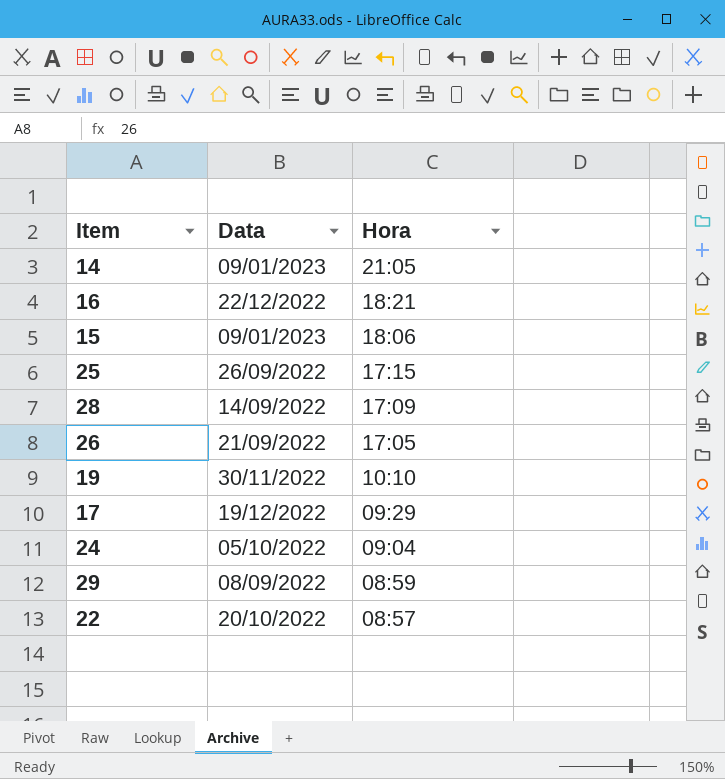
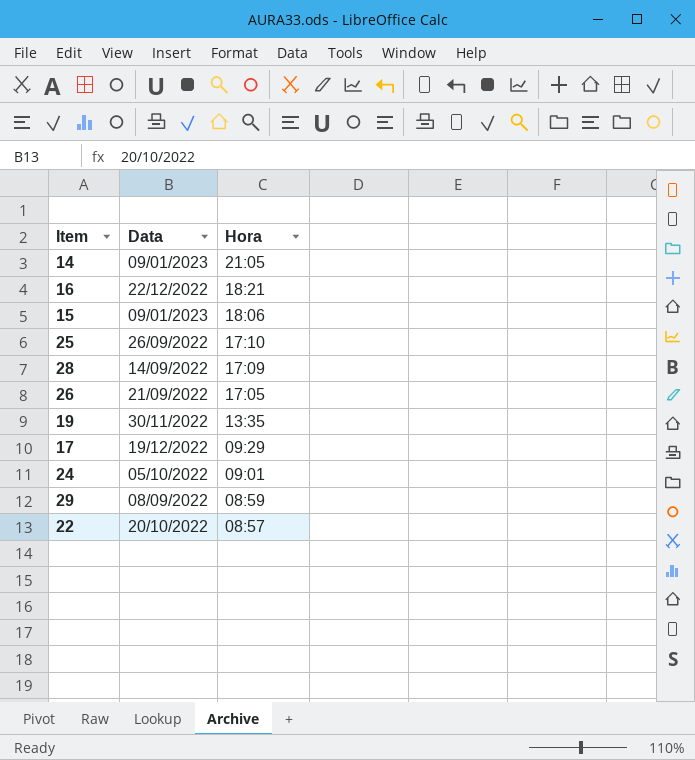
25 | Hora: 17:15 -> 17:10
19 | Hora: 10:10 -> 13:35
24 | Hora: 09:04 -> 09:01

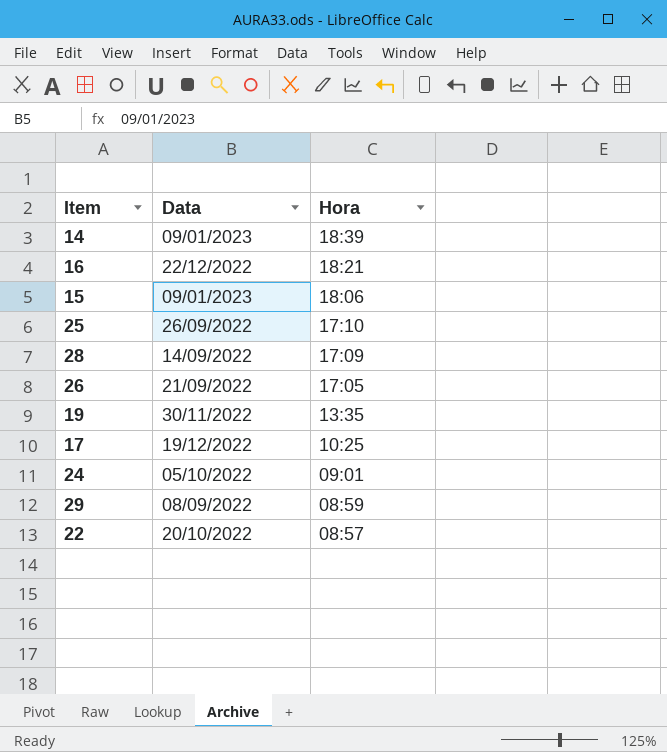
14 | Hora: 21:05 -> 18:39
17 | Hora: 09:29 -> 10:25

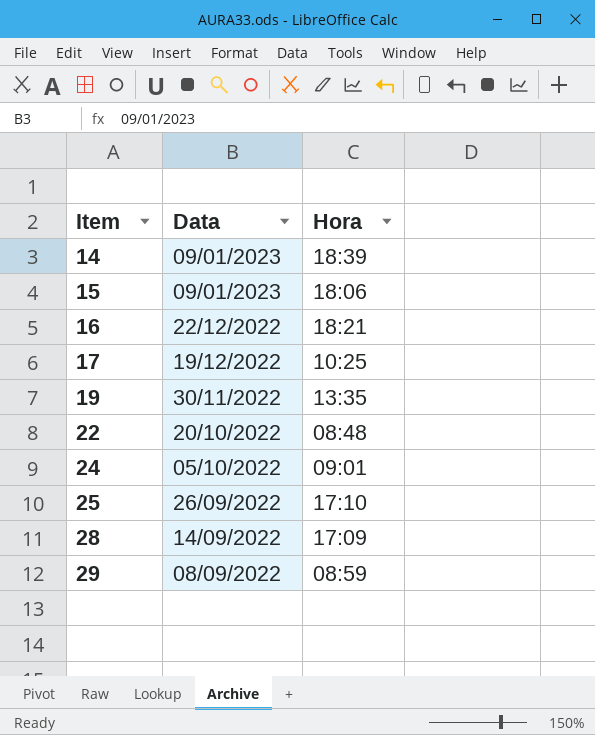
row order: Hora descending -> Item ascending
row 26: 21/09/2022 | 17:05 -> none
22 | Hora: 08:57 -> 08:48

